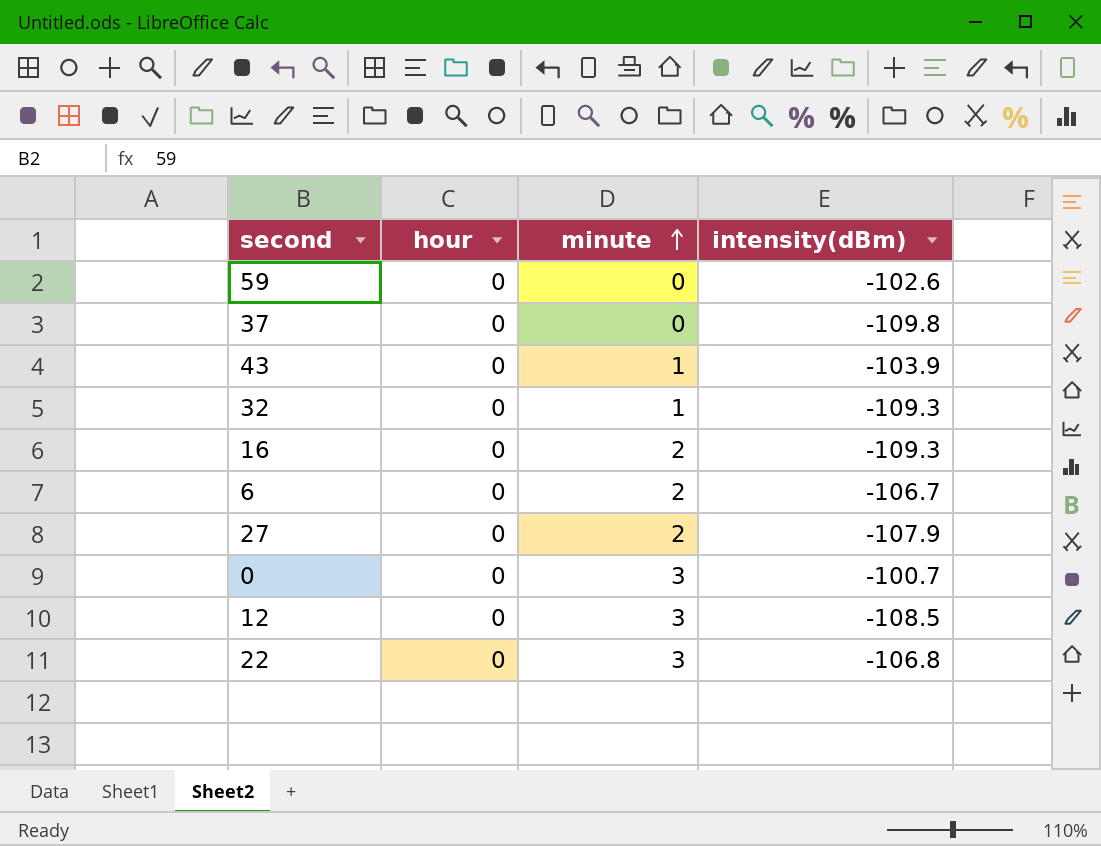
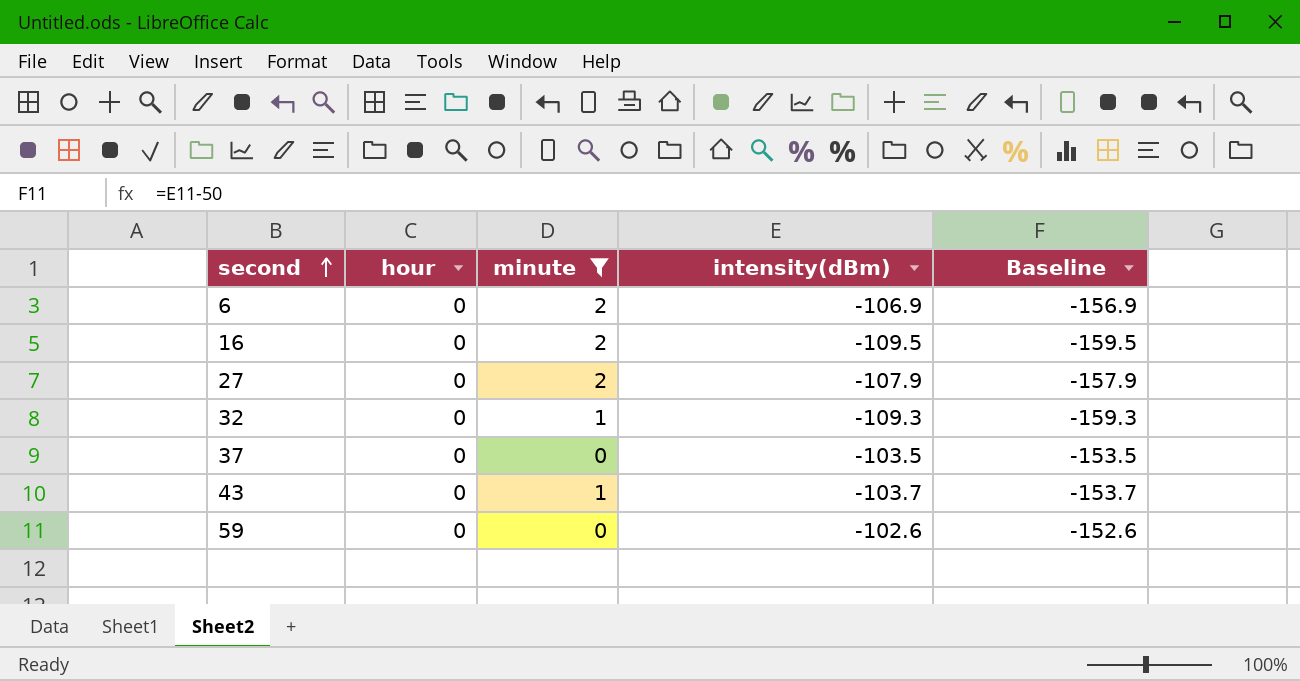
filter: none -> minute != 3
row order: minute ascending -> second ascending
column Baseline | formula: none -> [intensity(dBm)] - 50
6 | intensity(dBm): -106.7 -> -106.9
16 | intensity(dBm): -109.3 -> -109.5
37 | intensity(dBm): -109.8 -> -103.5
43 | intensity(dBm): -103.9 -> -103.7

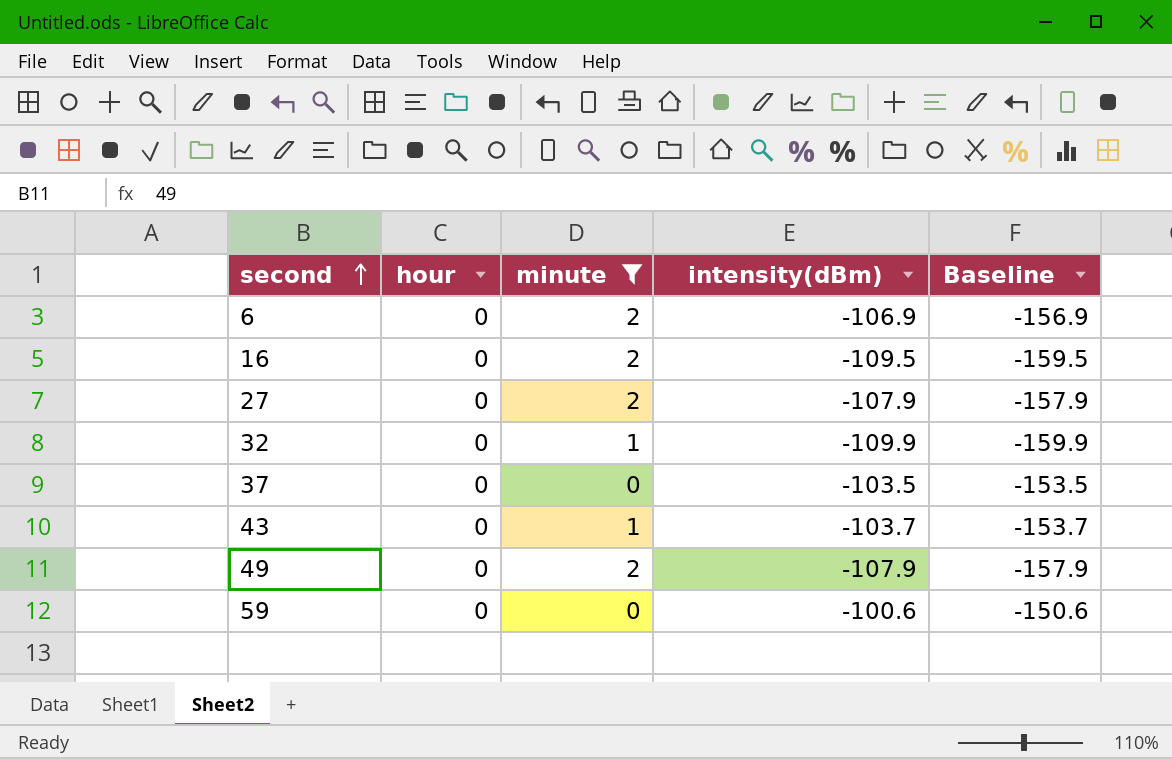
32 | intensity(dBm): -109.3 -> -109.9
32 | Baseline: -159.3 -> -159.9
row 49: none -> 0 | 2 | -107.9 | -157.9
59 | intensity(dBm): -102.6 -> -100.6
59 | Baseline: -152.6 -> -150.6

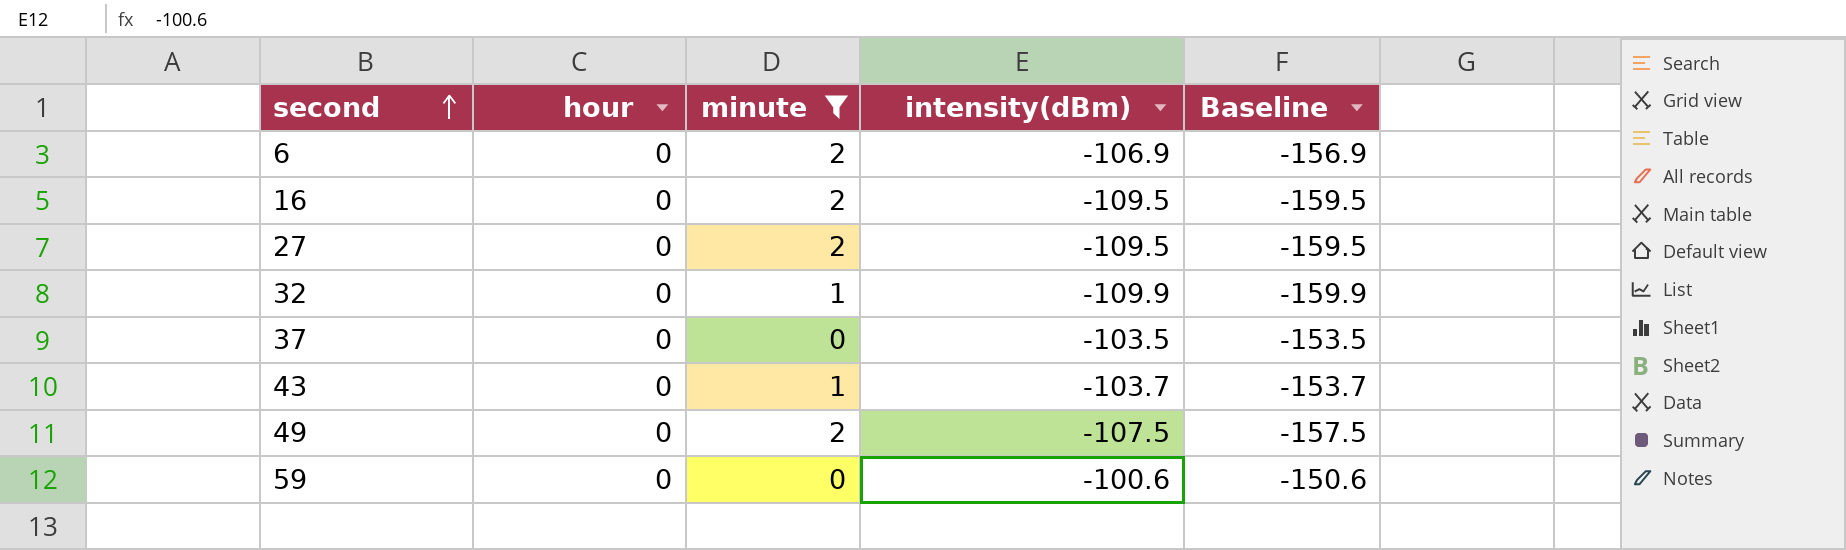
27 | intensity(dBm): -107.9 -> -109.5
27 | Baseline: -157.9 -> -159.5
49 | intensity(dBm): -107.9 -> -107.5
49 | Baseline: -157.9 -> -157.5

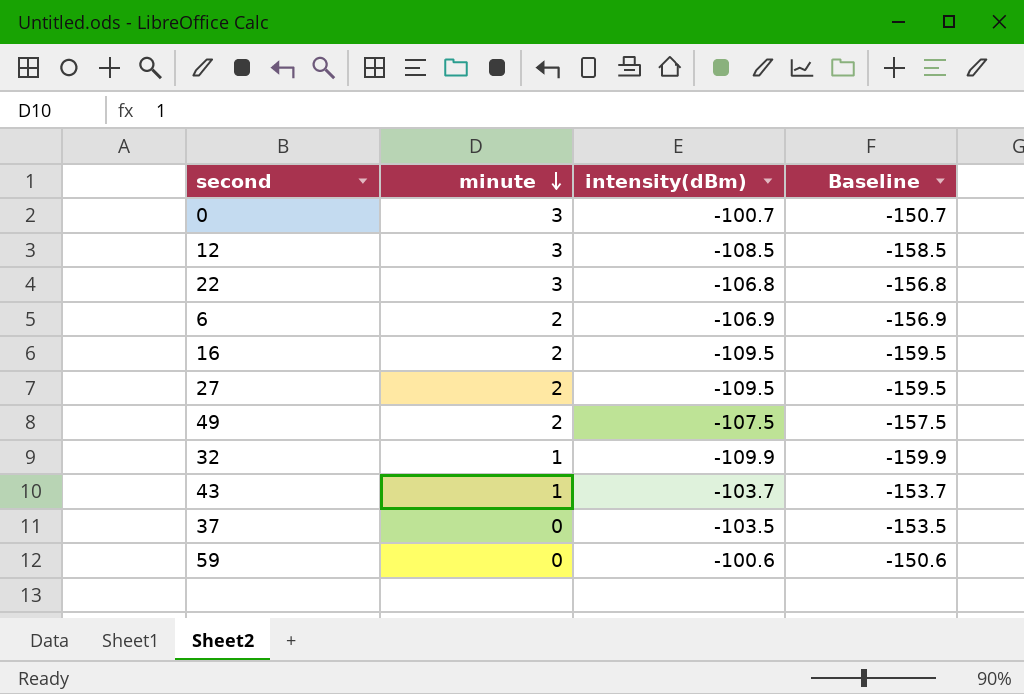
filter: minute != 3 -> none
row order: second ascending -> minute descending
column hour | position: 2 -> none

